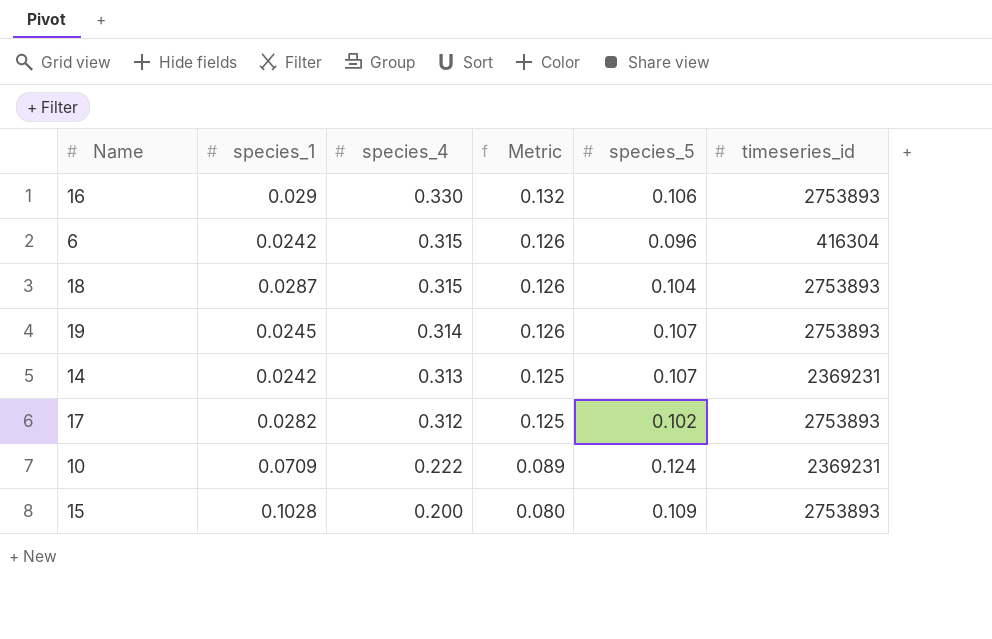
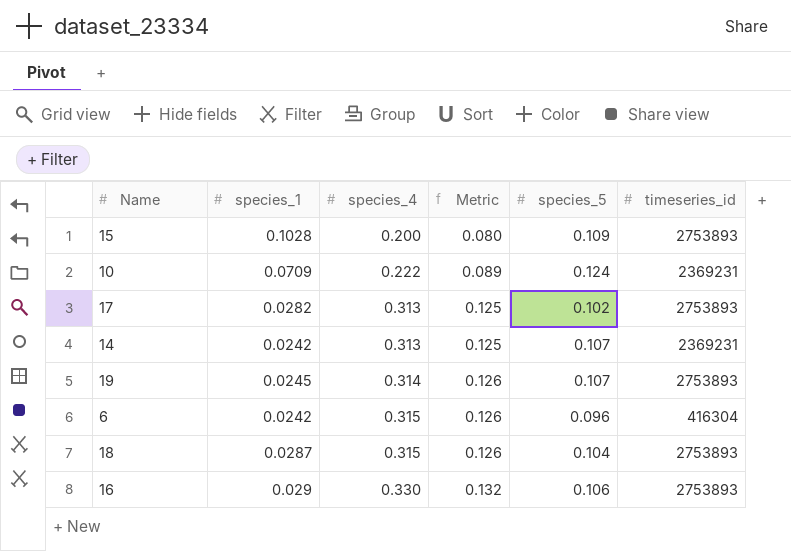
row order: species_4 descending -> species_4 ascending
17 | species_4: 0.312 -> 0.313

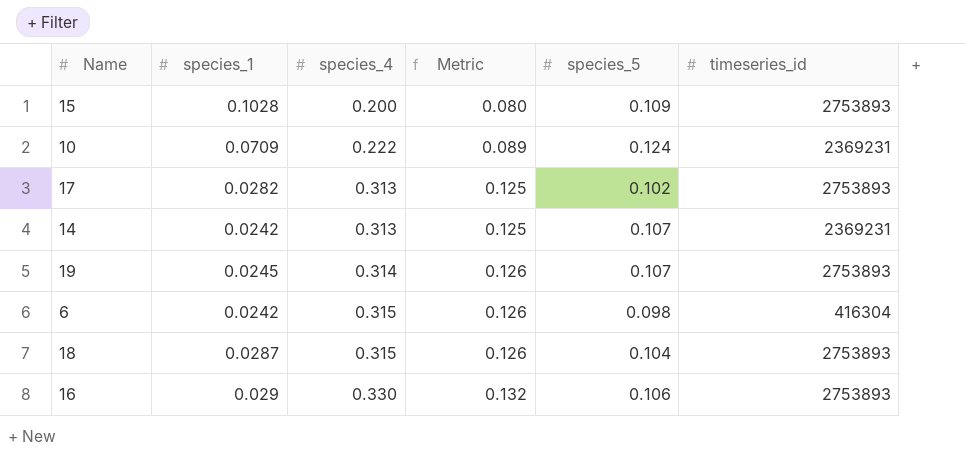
6 | species_5: 0.096 -> 0.098

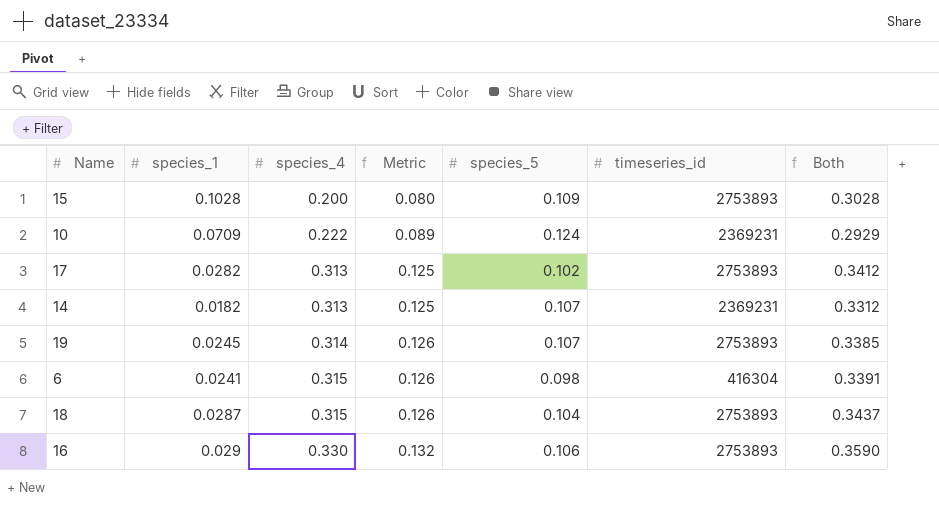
column Both | formula: none -> [species_1] + [species_4]
14 | species_1: 0.0242 -> 0.0182
6 | species_1: 0.0242 -> 0.0241

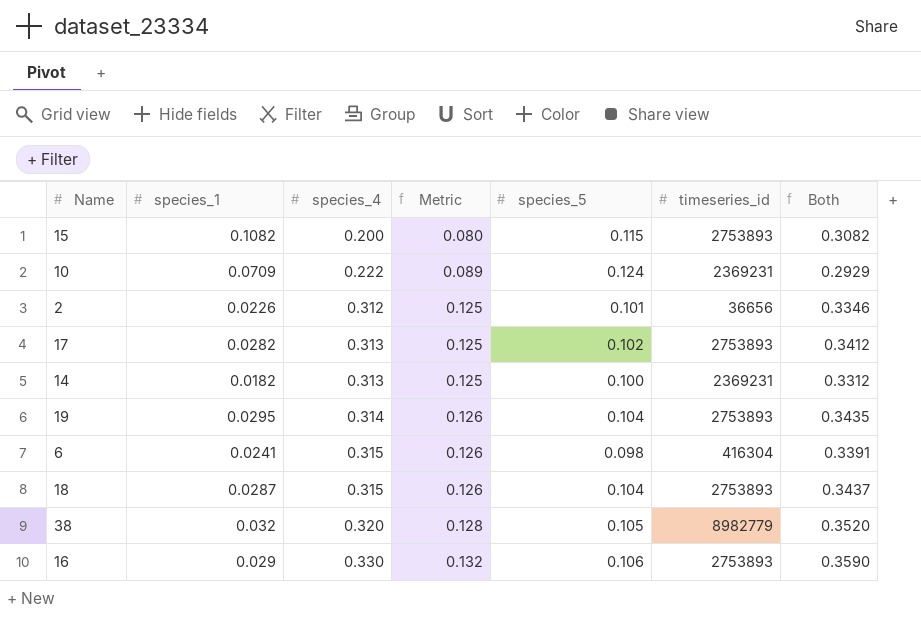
15 | species_1: 0.1028 -> 0.1082
15 | species_5: 0.109 -> 0.115
15 | Both: 0.3028 -> 0.3082
row 2: none -> 0.0226 | 0.312 | 0.125 | 0.101 | 36656 | 0.3346
14 | species_5: 0.107 -> 0.100
19 | species_1: 0.0245 -> 0.0295
19 | species_5: 0.107 -> 0.104
19 | Both: 0.3385 -> 0.3435
row 38: none -> 0.032 | 0.320 | 0.128 | 0.105 | 8982779 | 0.3520

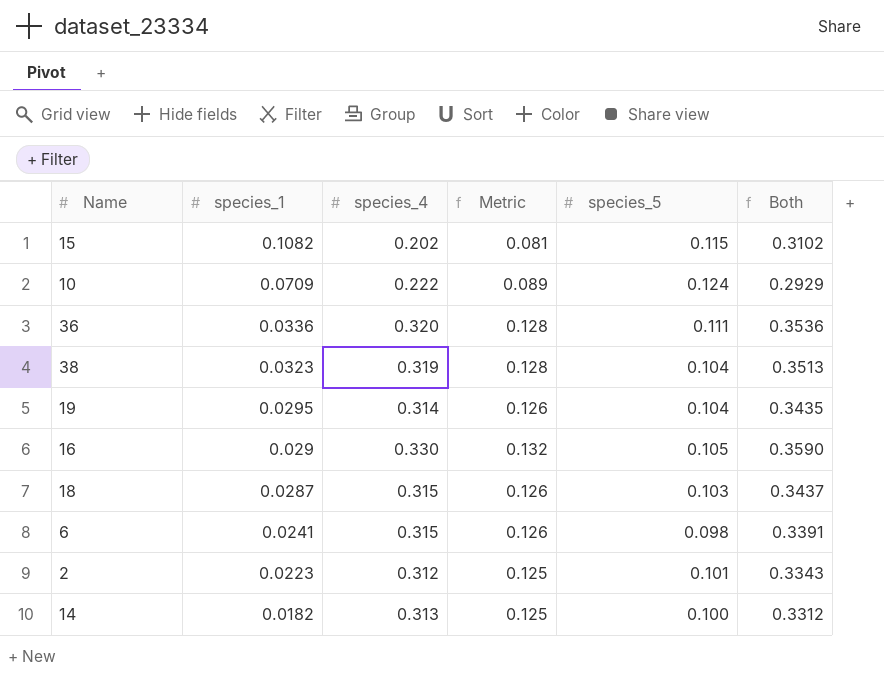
row order: species_4 ascending -> species_1 descending
column timeseries_id | position: 6 -> none
row 17: 0.0282 | 0.313 | 0.125 | 0.102 | 2753893 | 0.3412 -> none
15 | species_4: 0.200 -> 0.202
15 | Metric: 0.080 -> 0.081
15 | Both: 0.3082 -> 0.3102
row 36: none -> 0.0336 | 0.320 | 0.128 | 0.111 | 0.3536
38 | species_1: 0.032 -> 0.0323
38 | species_4: 0.320 -> 0.319
38 | species_5: 0.105 -> 0.104
38 | Both: 0.3520 -> 0.3513
16 | species_5: 0.106 -> 0.105
18 | species_5: 0.104 -> 0.103
2 | species_1: 0.0226 -> 0.0223
2 | Both: 0.3346 -> 0.3343

